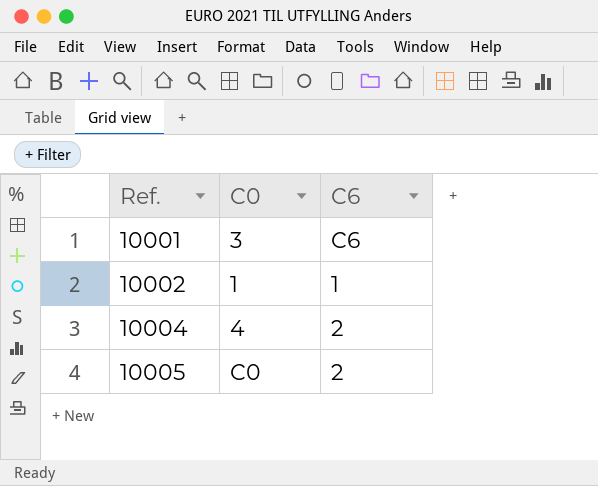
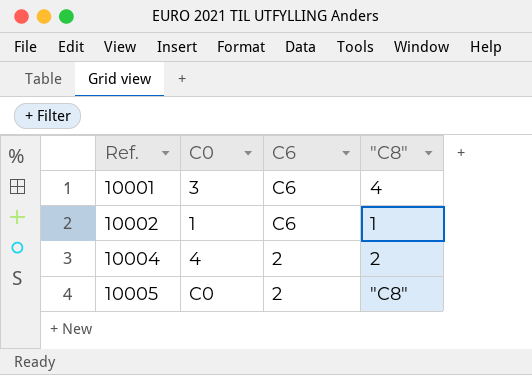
column "C8" | position: none -> 4
10002 | C6: 1 -> C6

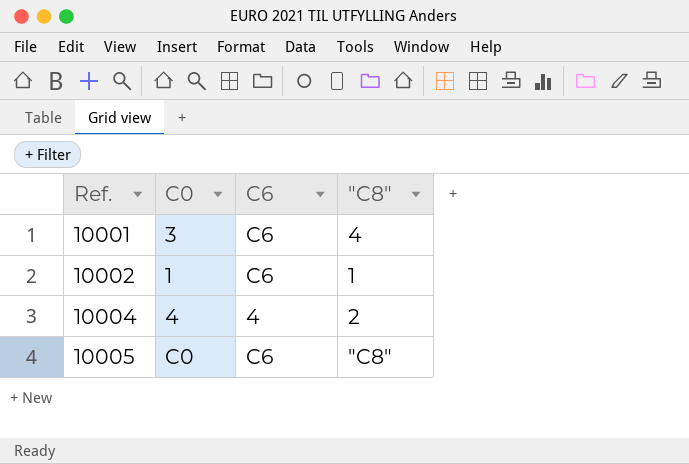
10004 | C6: 2 -> 4
10005 | C6: 2 -> C6

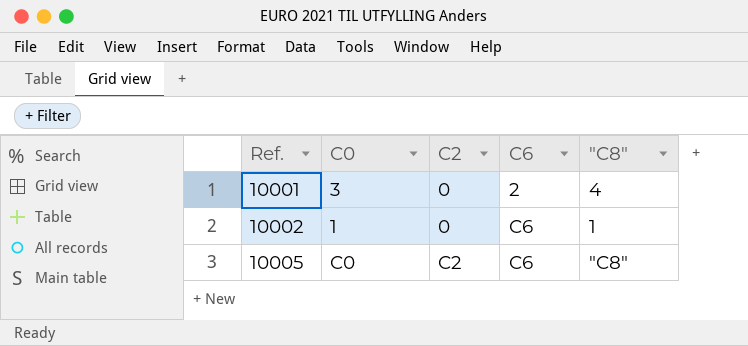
column C2 | position: none -> 3
row 10004: 4 | 4 | 2 -> none
10001 | C6: C6 -> 2

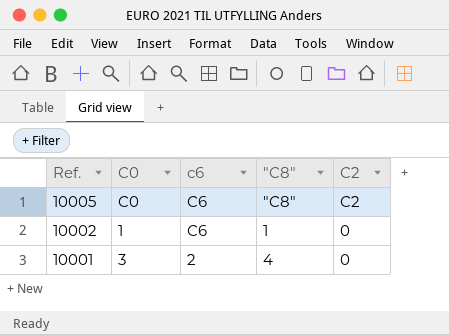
row order: Ref. ascending -> Ref. descending
column name: C6 -> c6
column C2 | position: 3 -> 5

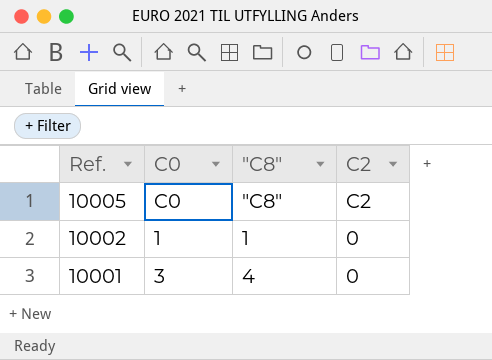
column c6 | position: 3 -> none

